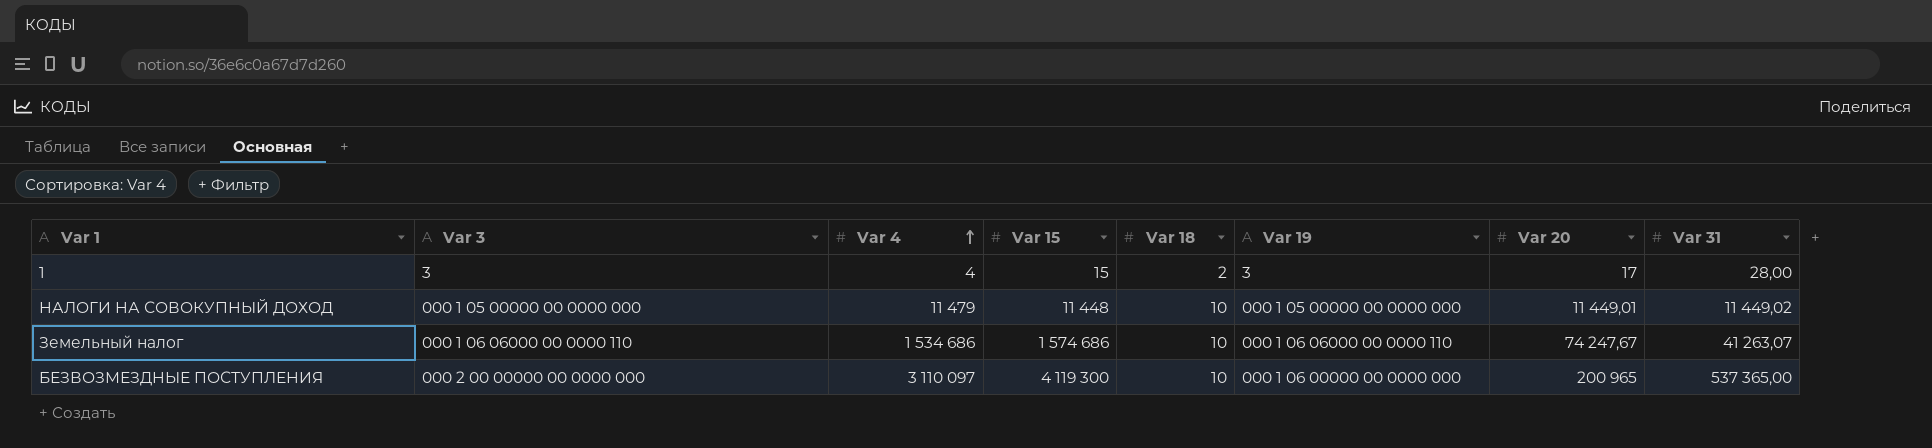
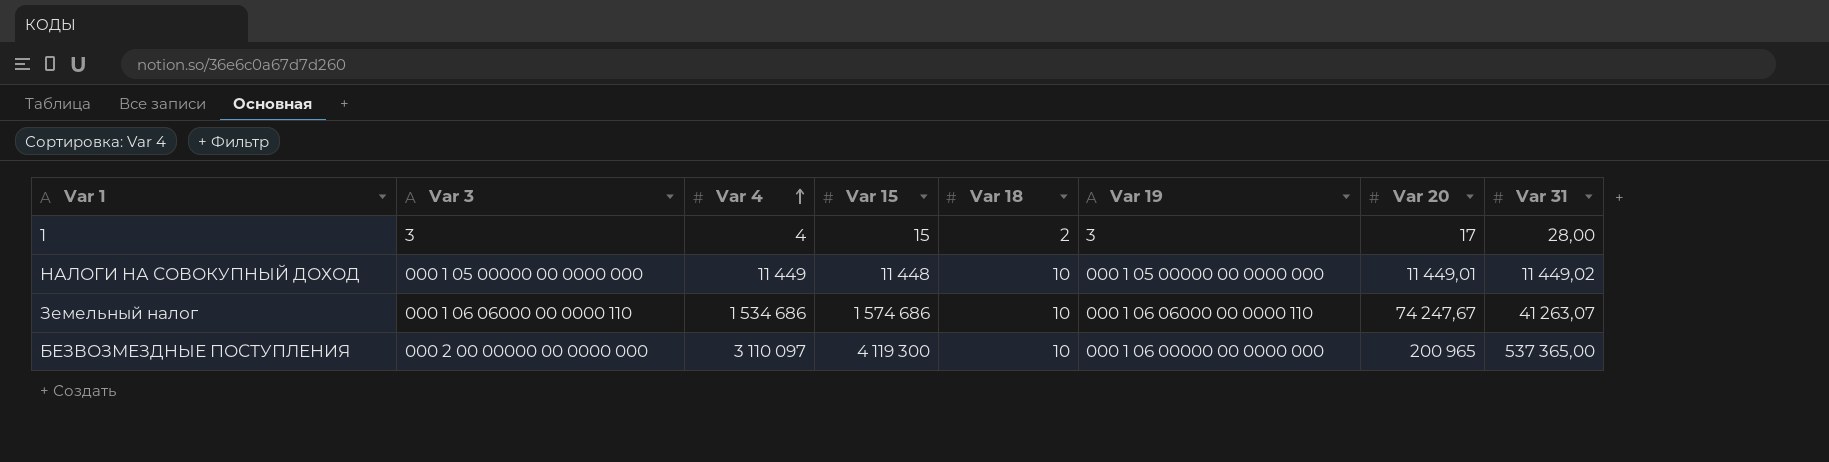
НАЛОГИ НА СОВОКУПНЫЙ ДОХОД | Var 4: 11 479 -> 11 449

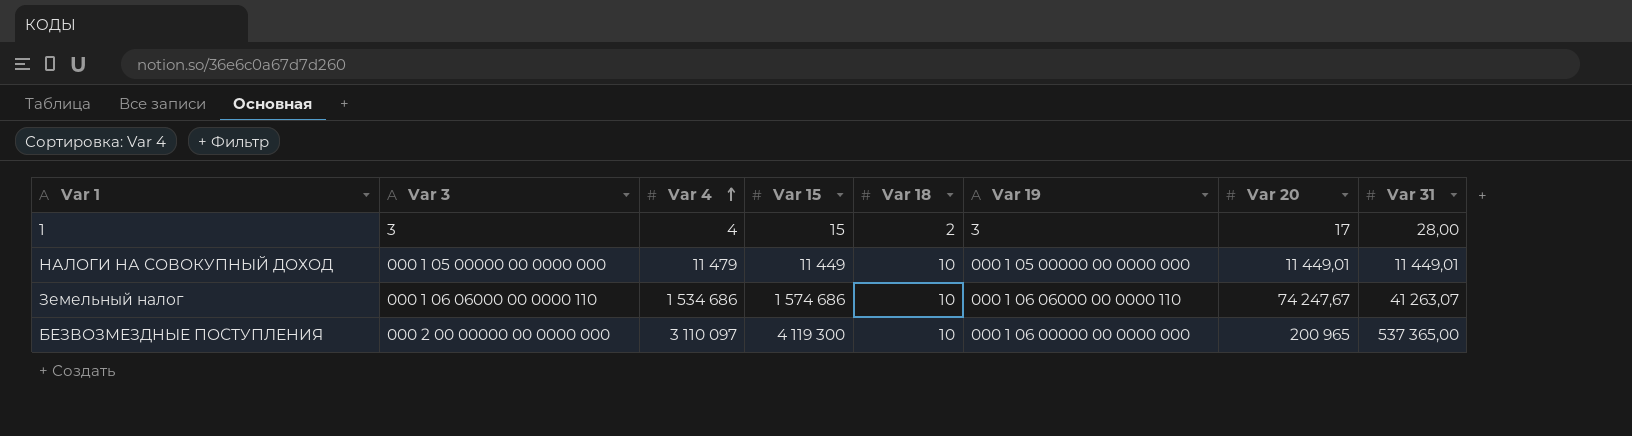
НАЛОГИ НА СОВОКУПНЫЙ ДОХОД | Var 4: 11 449 -> 11 479
НАЛОГИ НА СОВОКУПНЫЙ ДОХОД | Var 15: 11 448 -> 11 449
НАЛОГИ НА СОВОКУПНЫЙ ДОХОД | Var 31: 11 449,02 -> 11 449,01

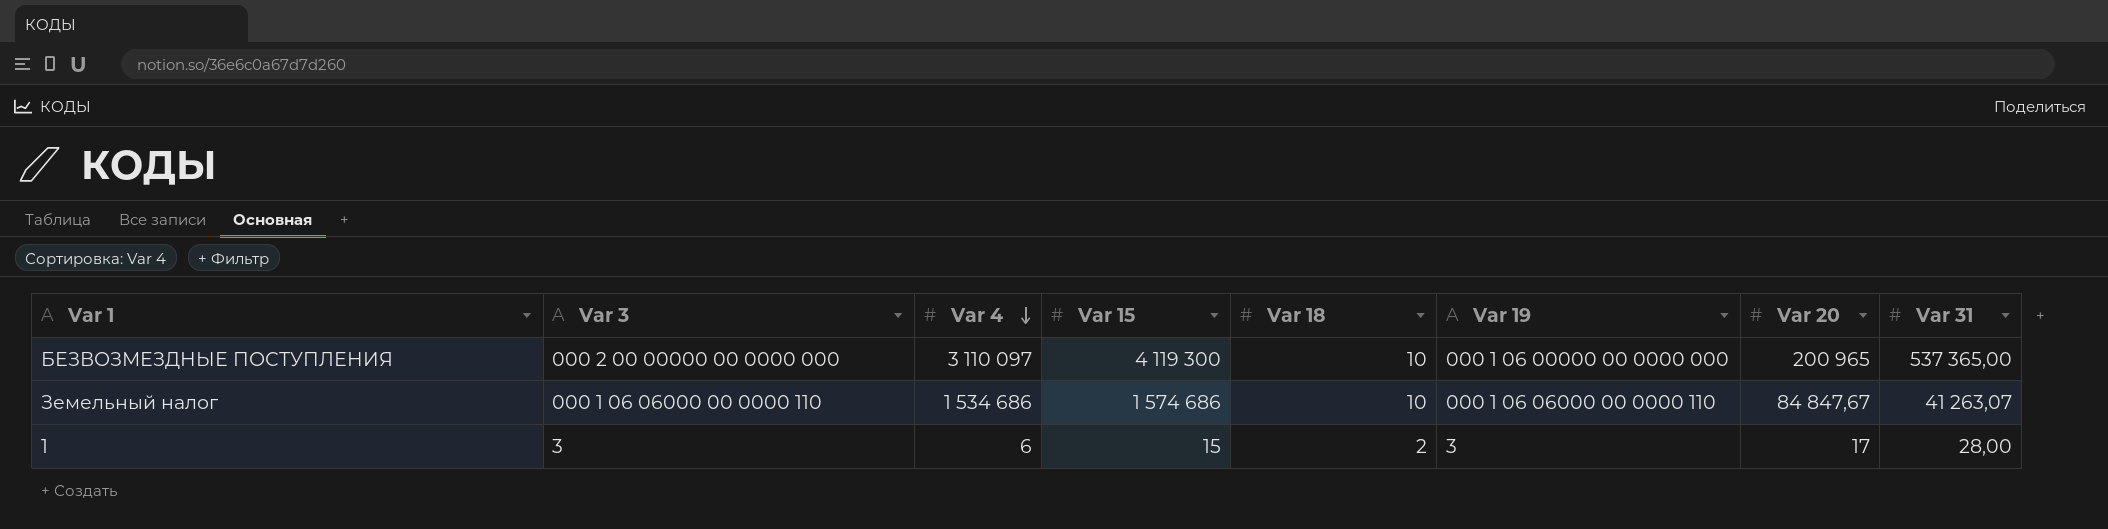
row order: Var 4 ascending -> Var 4 descending
row НАЛОГИ НА СОВОКУПНЫЙ ДОХОД: 000 1 05 00000 00 0000 000 | 11 479 | 11 449 | 10 | 000 1 05 00000 00 0000 000 | 11 449,01 | 11 449,01 -> none
Земельный налог | Var 20: 74 247,67 -> 84 847,67
1 | Var 4: 4 -> 6

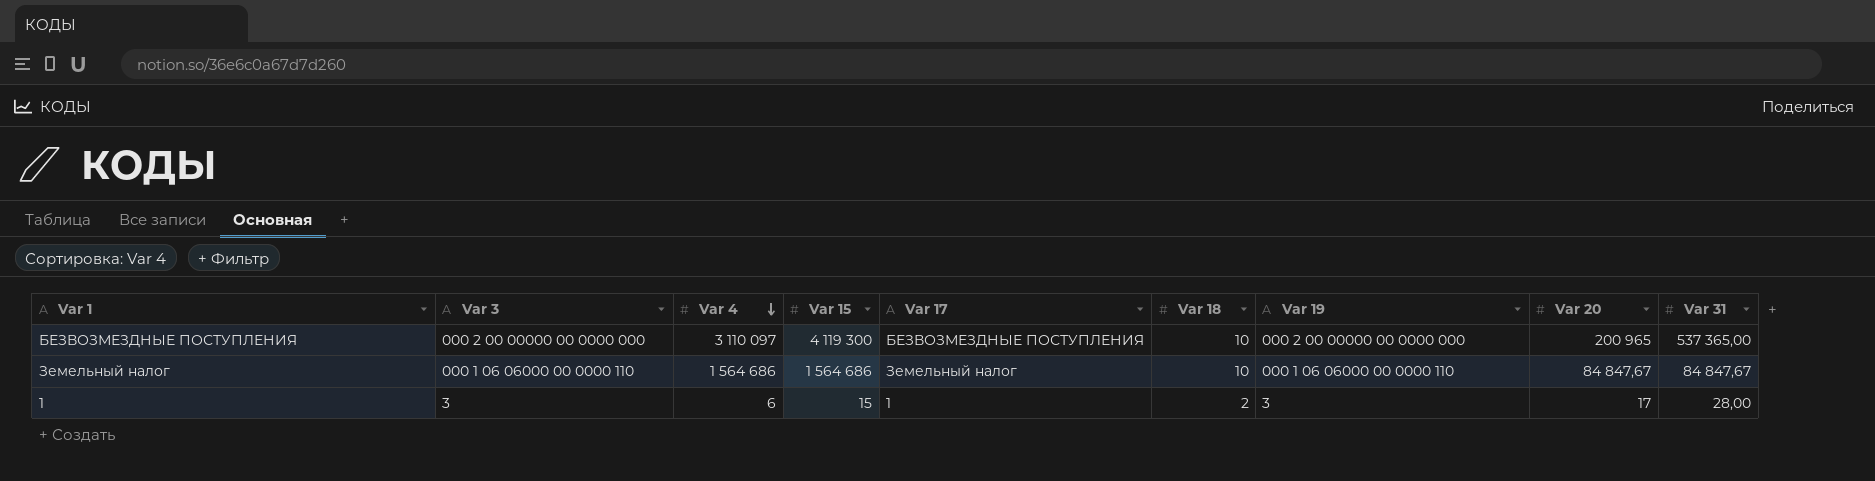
column Var 17 | position: none -> 5
БЕЗВОЗМЕЗДНЫЕ ПОСТУПЛЕНИЯ | Var 19: 000 1 06 00000 00 0000 000 -> 000 2 00 00000 00 0000 000
Земельный налог | Var 4: 1 534 686 -> 1 564 686
Земельный налог | Var 15: 1 574 686 -> 1 564 686
Земельный налог | Var 31: 41 263,07 -> 84 847,67

